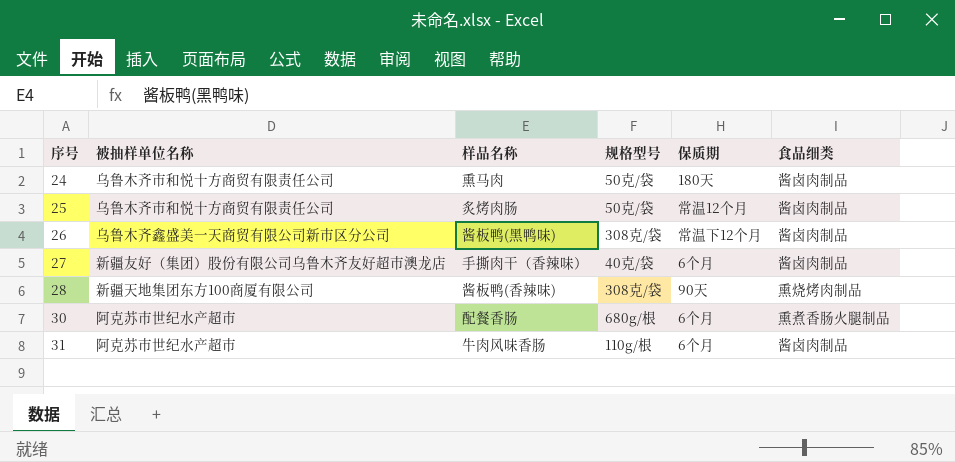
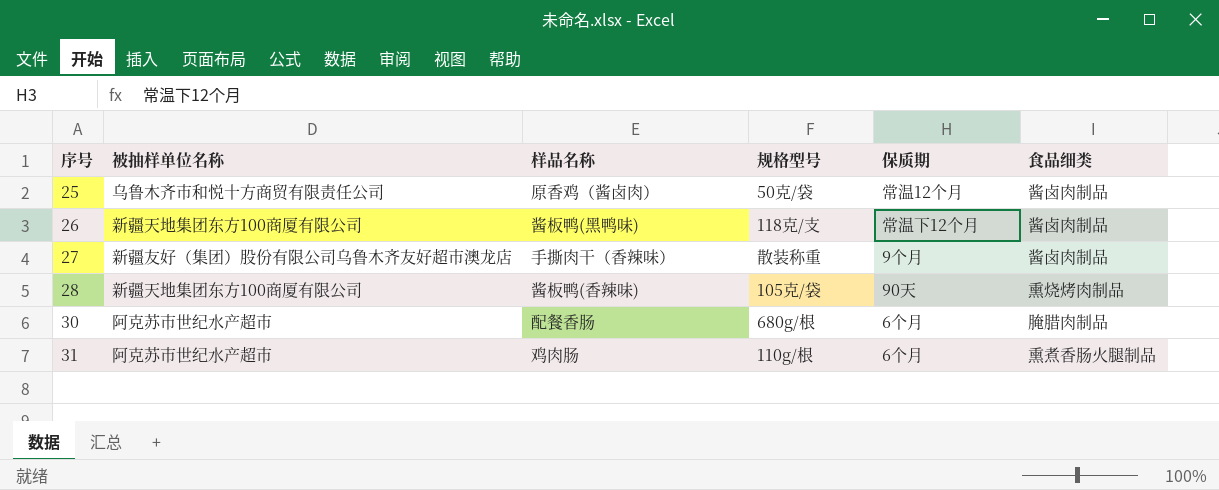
row 24: 乌鲁木齐市和悦十方商贸有限责任公司 | 熏马肉 | 50克/袋 | 180天 | 酱卤肉制品 -> none
25 | 样品名称: 炙烤肉肠 -> 原香鸡（酱卤肉）
26 | 被抽样单位名称: 乌鲁木齐鑫盛美一天商贸有限公司新市区分公司 -> 新疆天地集团东方100商厦有限公司
26 | 规格型号: 308克/袋 -> 118克/支
27 | 规格型号: 40克/袋 -> 散装称重
27 | 保质期: 6个月 -> 9个月
28 | 规格型号: 308克/袋 -> 105克/袋
30 | 食品细类: 熏煮香肠火腿制品 -> 腌腊肉制品
31 | 样品名称: 牛肉风味香肠 -> 鸡肉肠
31 | 食品细类: 酱卤肉制品 -> 熏煮香肠火腿制品

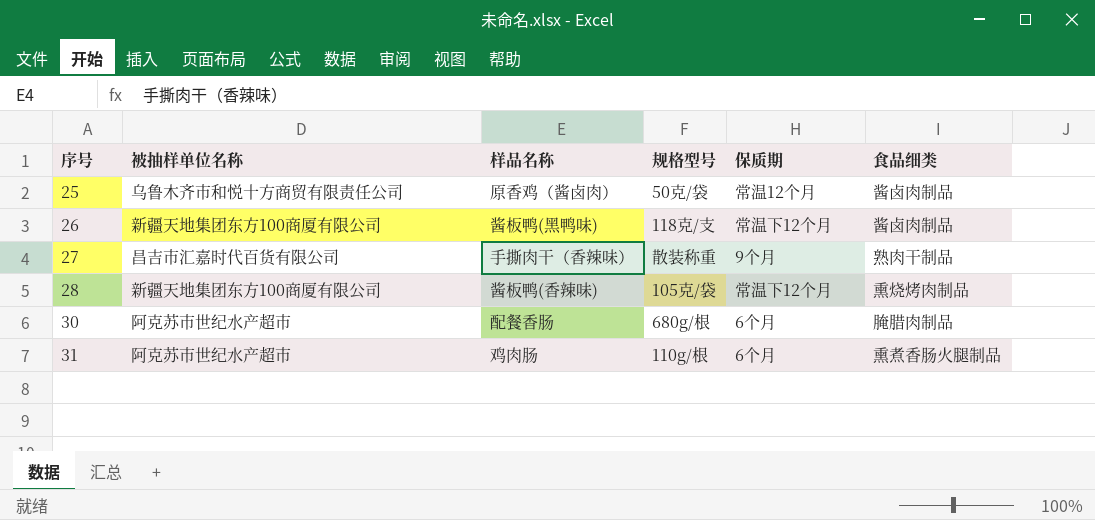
27 | 被抽样单位名称: 新疆友好（集团）股份有限公司乌鲁木齐友好超市澳龙店 -> 昌吉市汇嘉时代百货有限公司
27 | 食品细类: 酱卤肉制品 -> 熟肉干制品
28 | 保质期: 90天 -> 常温下12个月

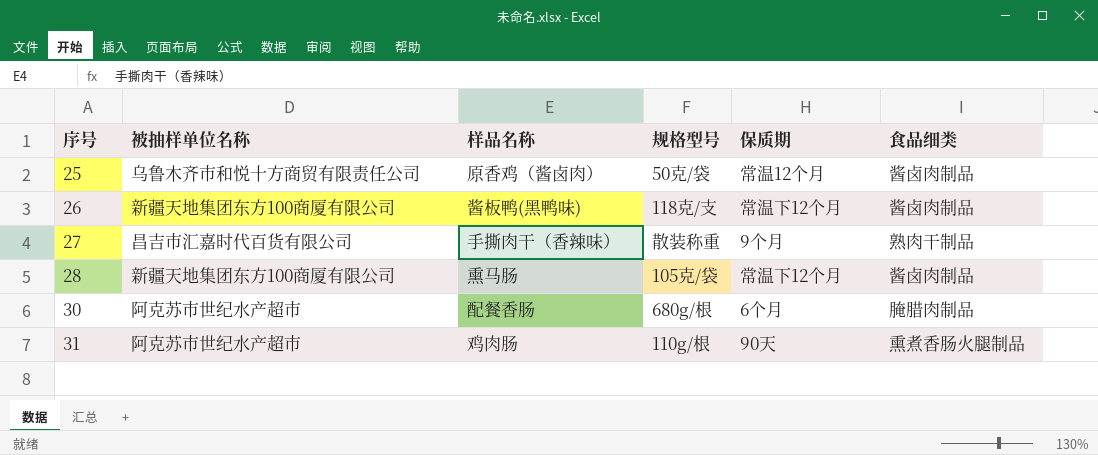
28 | 样品名称: 酱板鸭(香辣味) -> 熏马肠
28 | 食品细类: 熏烧烤肉制品 -> 酱卤肉制品
31 | 保质期: 6个月 -> 90天

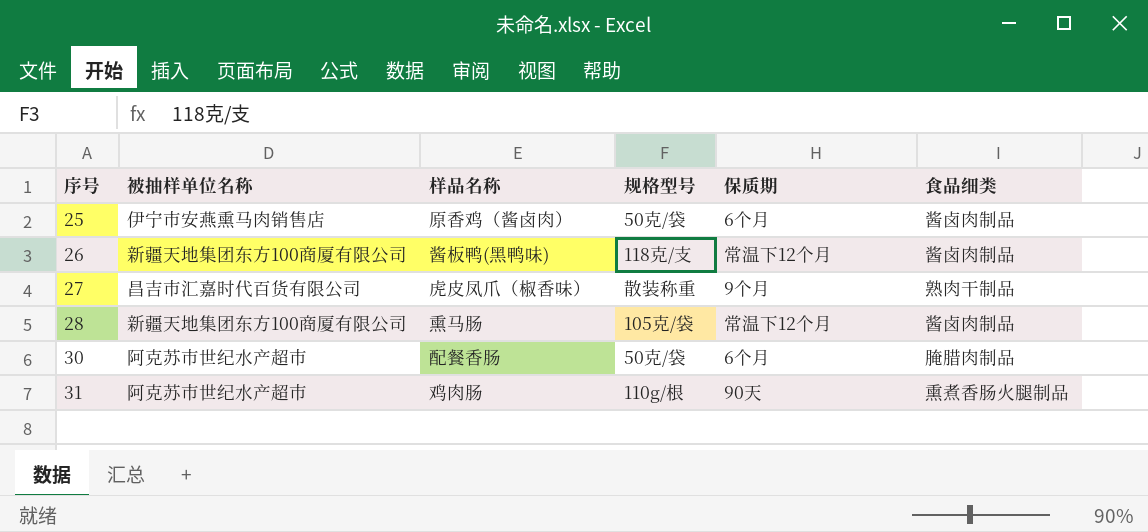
25 | 被抽样单位名称: 乌鲁木齐市和悦十方商贸有限责任公司 -> 伊宁市安燕熏马肉销售店
25 | 保质期: 常温12个月 -> 6个月
27 | 样品名称: 手撕肉干（香辣味） -> 虎皮凤爪（椒香味）
30 | 规格型号: 680g/根 -> 50克/袋

